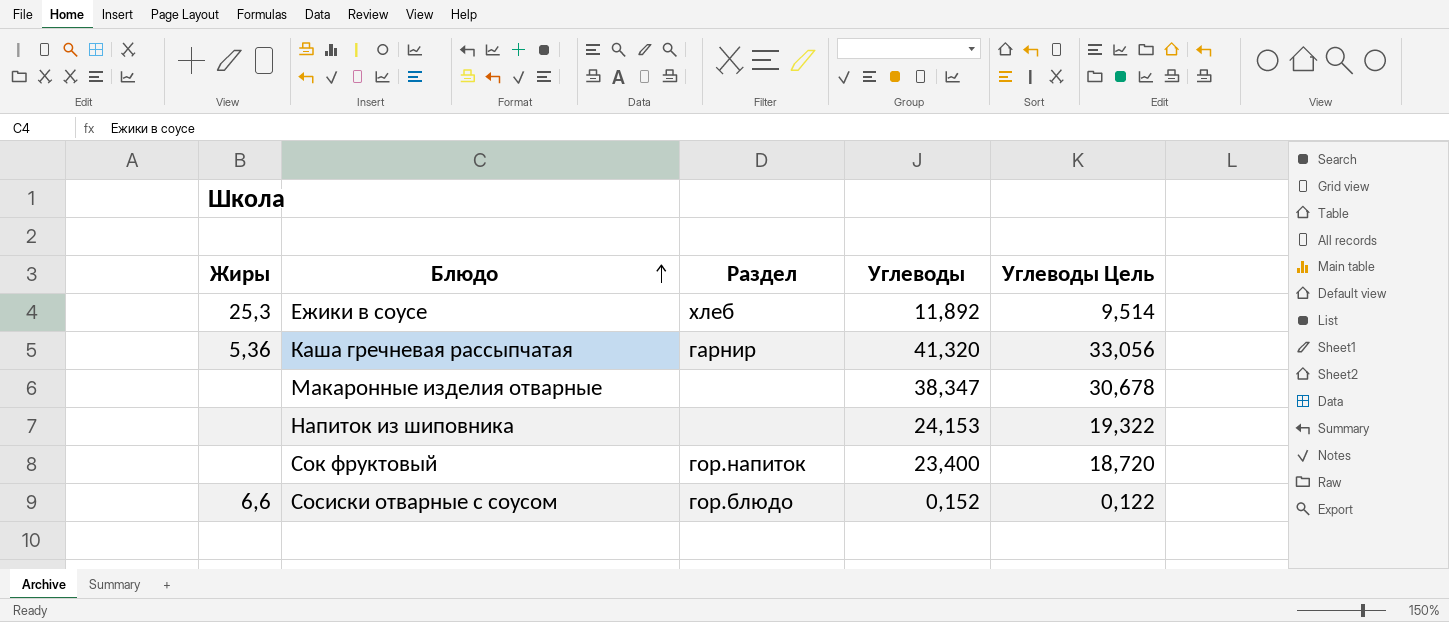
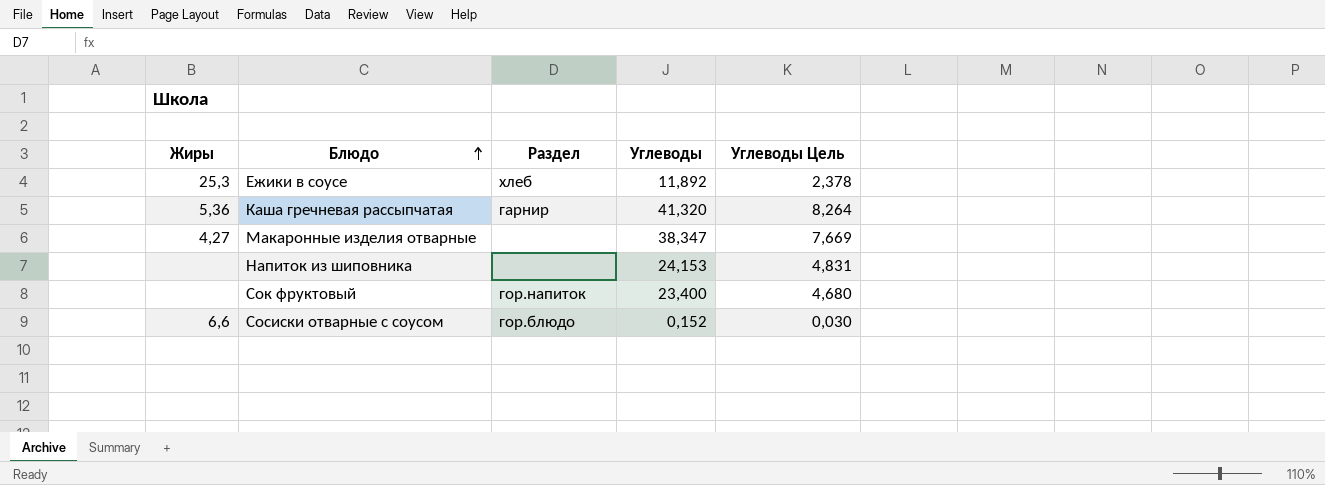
column Углеводы Цель | formula: [Углеводы] * 0,8 -> [Углеводы] * 0,2
Макаронные изделия отварные | Жиры: none -> 4,27

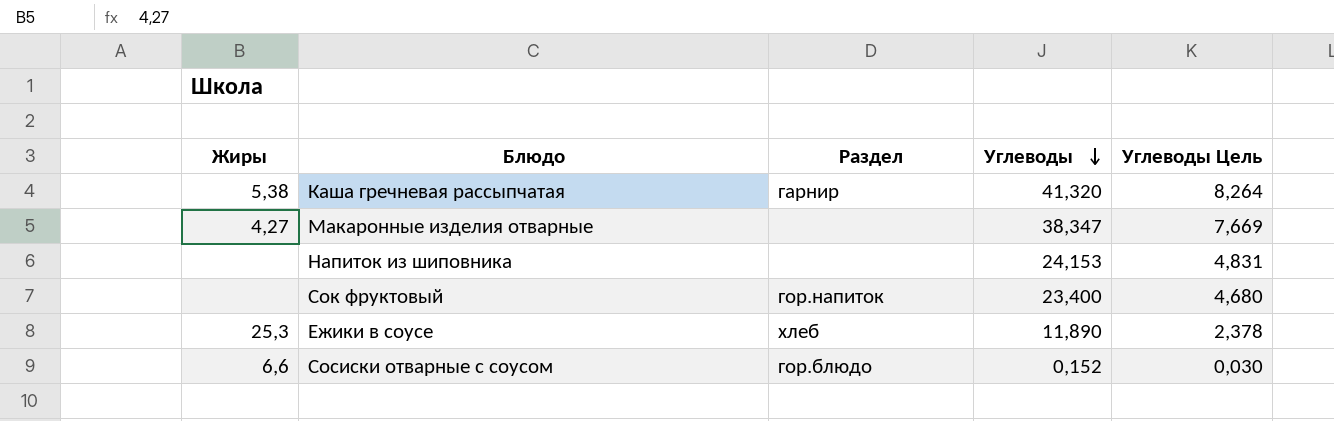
row order: Блюдо ascending -> Углеводы descending
Каша гречневая рассыпчатая | Жиры: 5,36 -> 5,38
Ежики в соусе | Углеводы: 11,892 -> 11,890

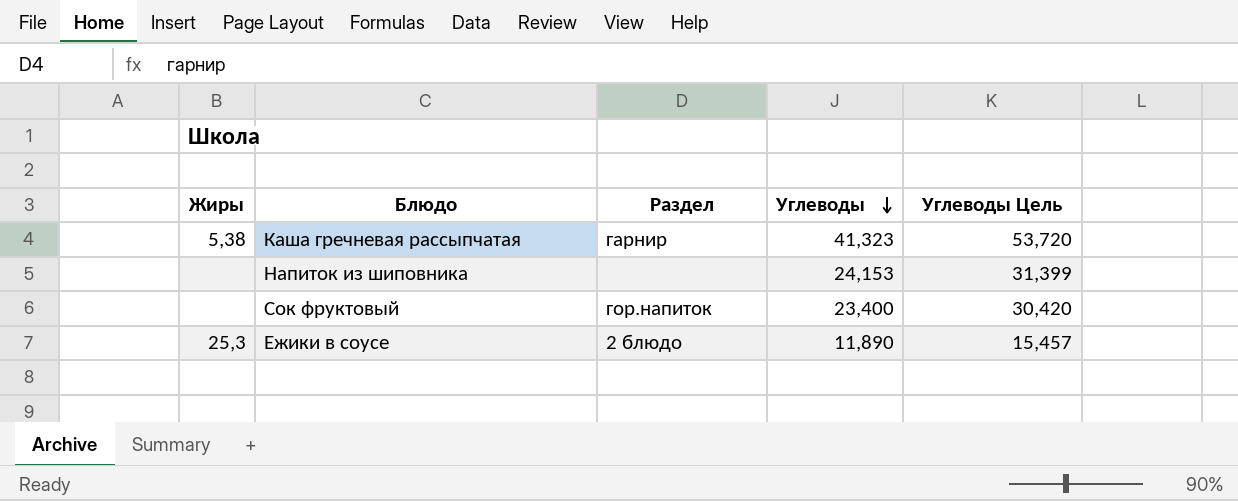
column Углеводы Цель | formula: [Углеводы] * 0,2 -> [Углеводы] * 1,3
row Макаронные изделия отварные: 4,27 | none | 38,347 | 7,669 -> none
row Сосиски отварные с соусом: 6,6 | гор.блюдо | 0,152 | 0,030 -> none
Каша гречневая рассыпчатая | Углеводы: 41,320 -> 41,323
Ежики в соусе | Раздел: хлеб -> 2 блюдо

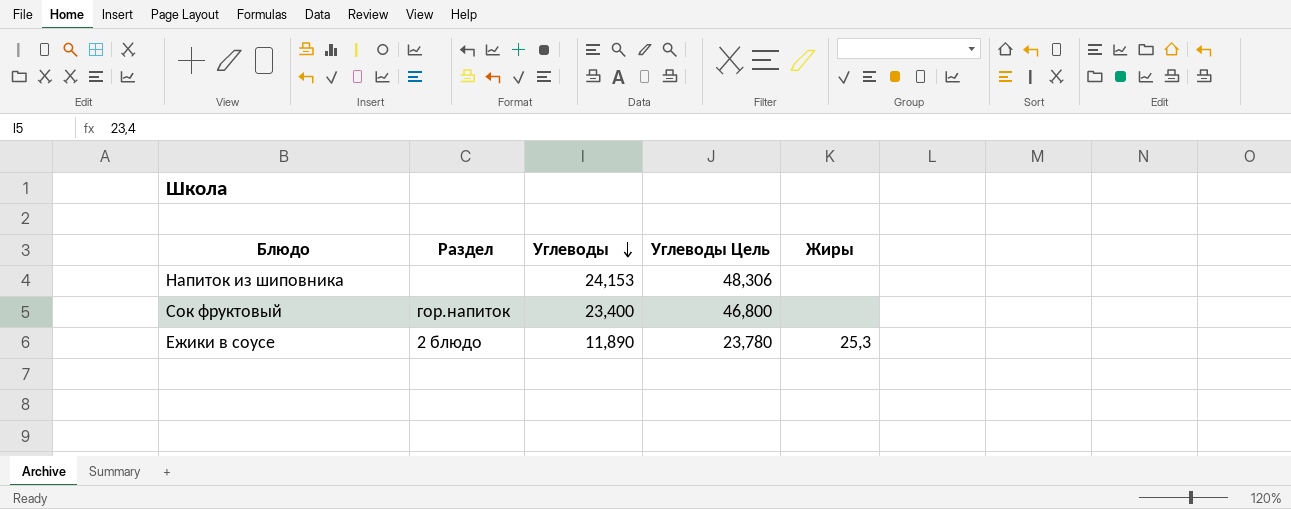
column Углеводы Цель | formula: [Углеводы] * 1,3 -> [Углеводы] * 2
column Жиры | position: 1 -> 5
row Каша гречневая рассыпчатая: 5,38 | гарнир | 41,323 | 53,720 -> none

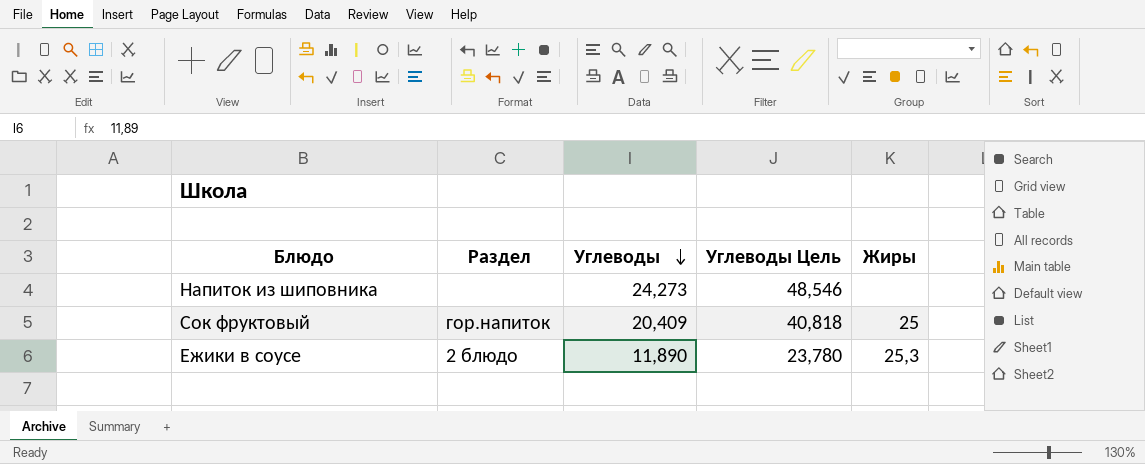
Напиток из шиповника | Углеводы: 24,153 -> 24,273
Напиток из шиповника | Углеводы Цель: 48,306 -> 48,546
Сок фруктовый | Углеводы: 23,400 -> 20,409
Сок фруктовый | Углеводы Цель: 46,800 -> 40,818
Сок фруктовый | Жиры: none -> 25

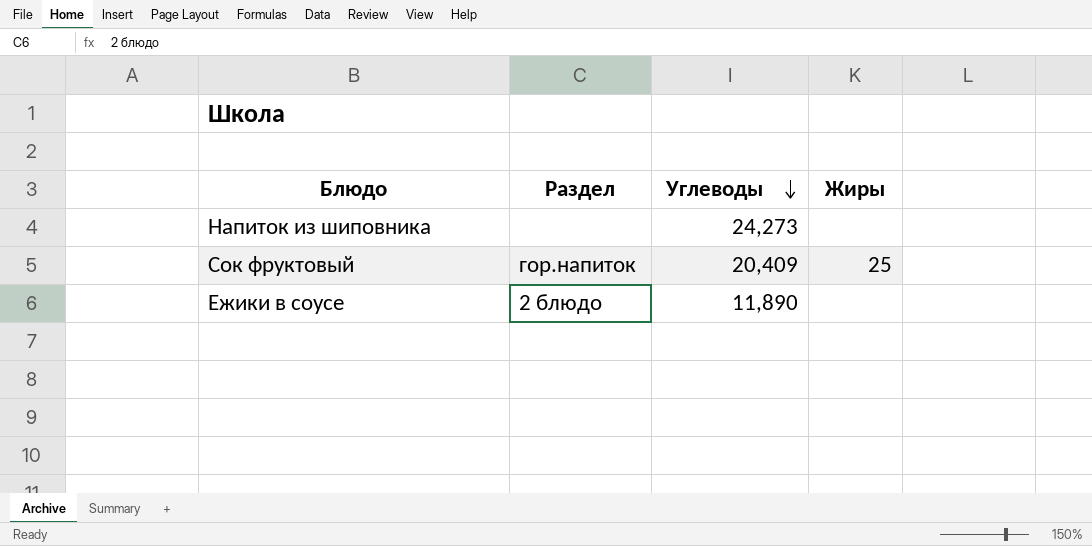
column Углеводы Цель | formula: [Углеводы] * 2 -> none
Ежики в соусе | Жиры: 25,3 -> none

